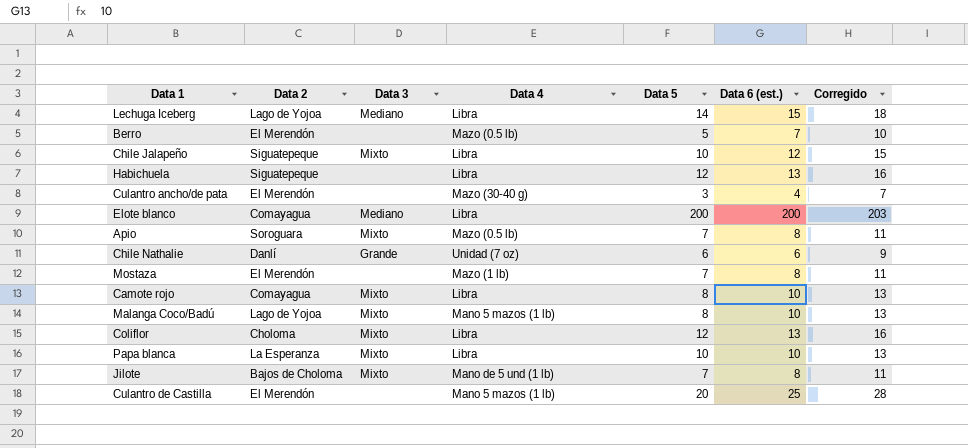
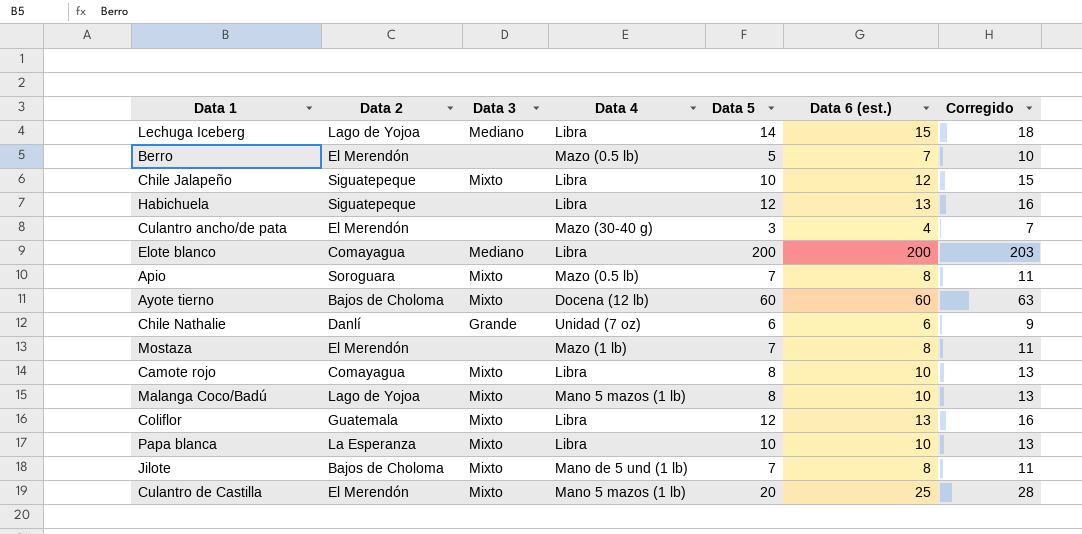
row Ayote tierno: none -> Bajos de Choloma | Mixto | Docena (12 lb) | 60 | 60 | 63
Coliflor | Data 2: Choloma -> Guatemala
Culantro de Castilla | Data 3: none -> Mixto

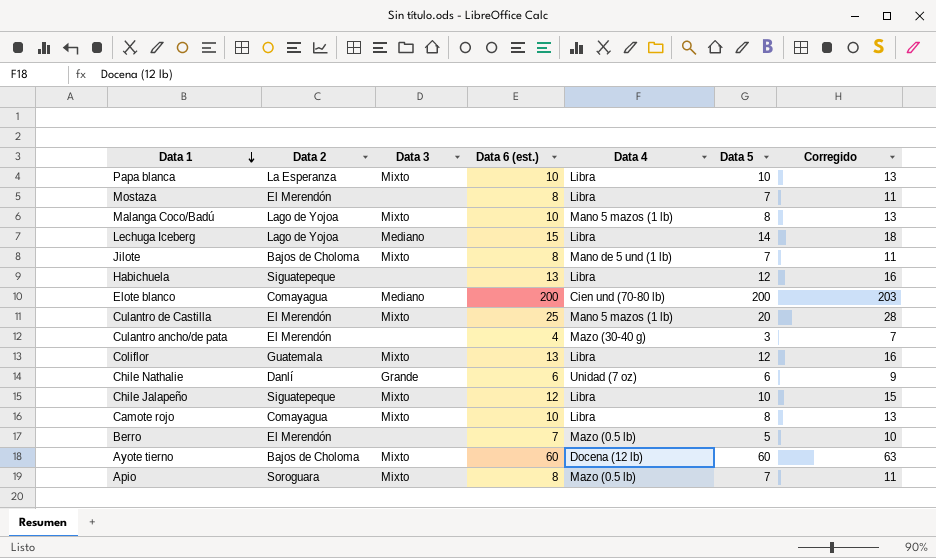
row order: none -> Data 1 descending
column Data 6 (est.) | position: 6 -> 4
Mostaza | Data 4: Mazo (1 lb) -> Libra
Elote blanco | Data 4: Libra -> Cien und (70-80 lb)

